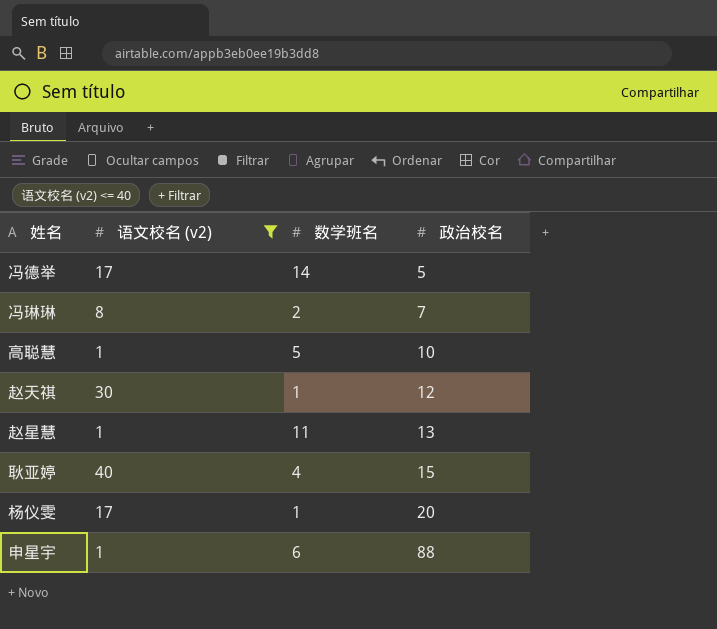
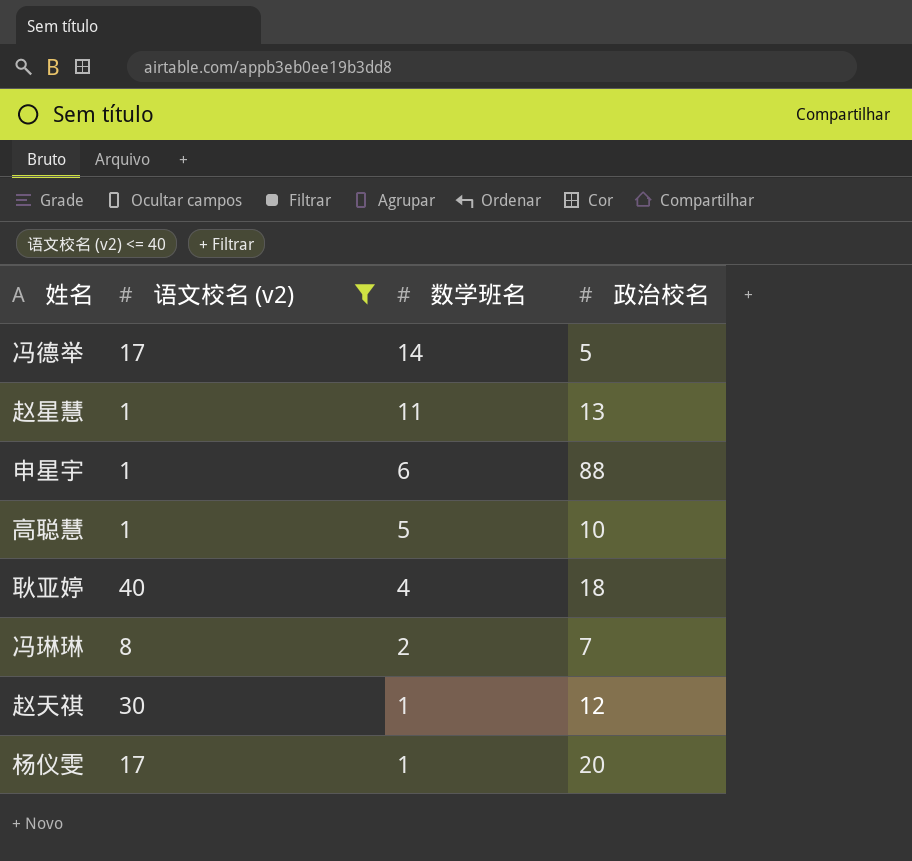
row order: 政治校名 ascending -> 数学班名 descending
耿亚婷 | 政治校名: 15 -> 18

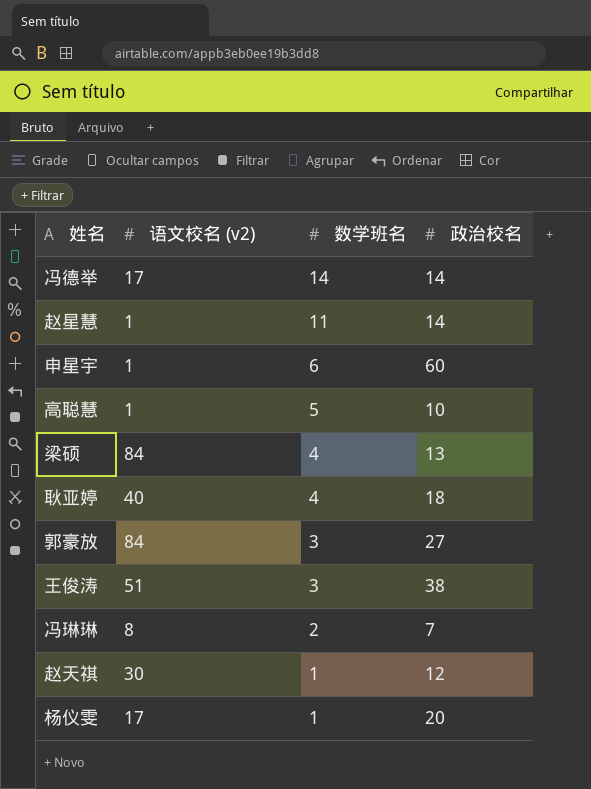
filter: 语文校名 (v2) <= 40 -> none
冯德举 | 政治校名: 5 -> 14
赵星慧 | 政治校名: 13 -> 14
申星宇 | 政治校名: 88 -> 60

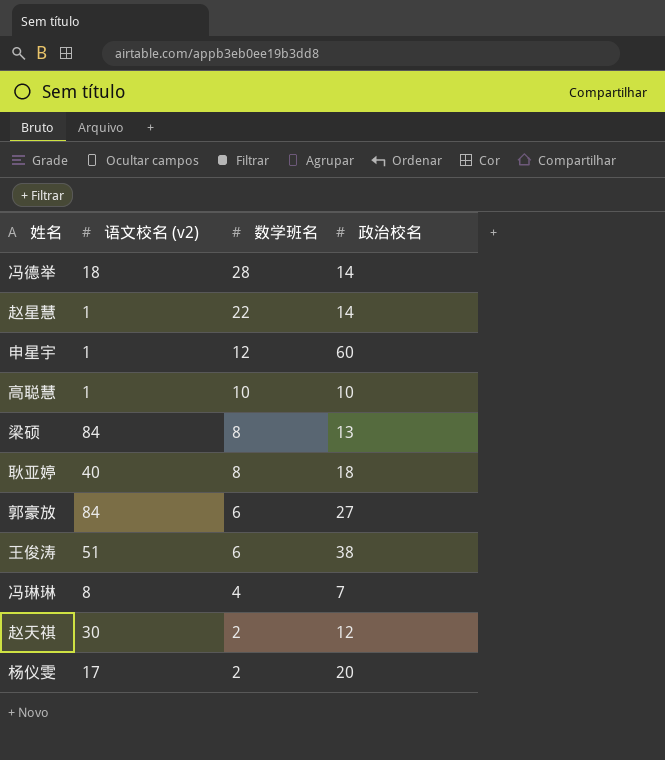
冯德举 | 语文校名 (v2): 17 -> 18
冯德举 | 数学班名: 14 -> 28
赵星慧 | 数学班名: 11 -> 22
申星宇 | 数学班名: 6 -> 12
高聪慧 | 数学班名: 5 -> 10
梁硕 | 数学班名: 4 -> 8
耿亚婷 | 数学班名: 4 -> 8
郭豪放 | 数学班名: 3 -> 6
王俊涛 | 数学班名: 3 -> 6
冯琳琳 | 数学班名: 2 -> 4
赵天祺 | 数学班名: 1 -> 2
杨仪雯 | 数学班名: 1 -> 2

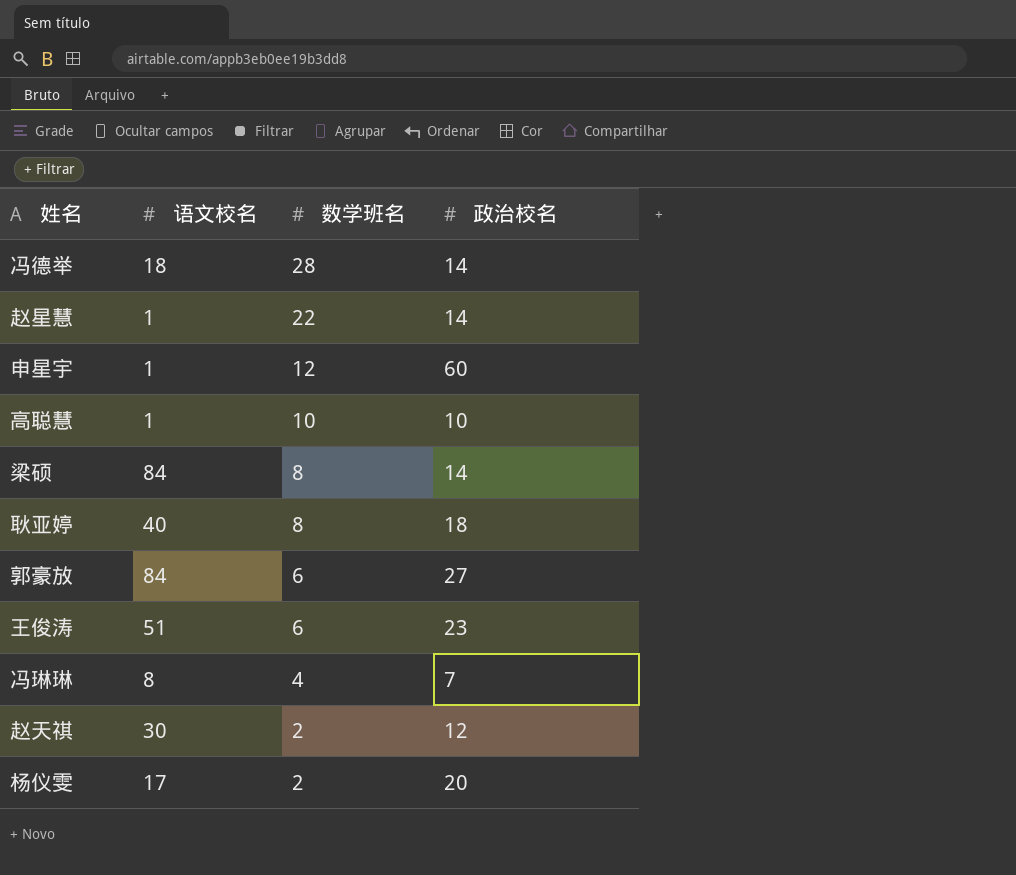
column name: 语文校名 (v2) -> 语文校名
梁硕 | 政治校名: 13 -> 14
王俊涛 | 政治校名: 38 -> 23

